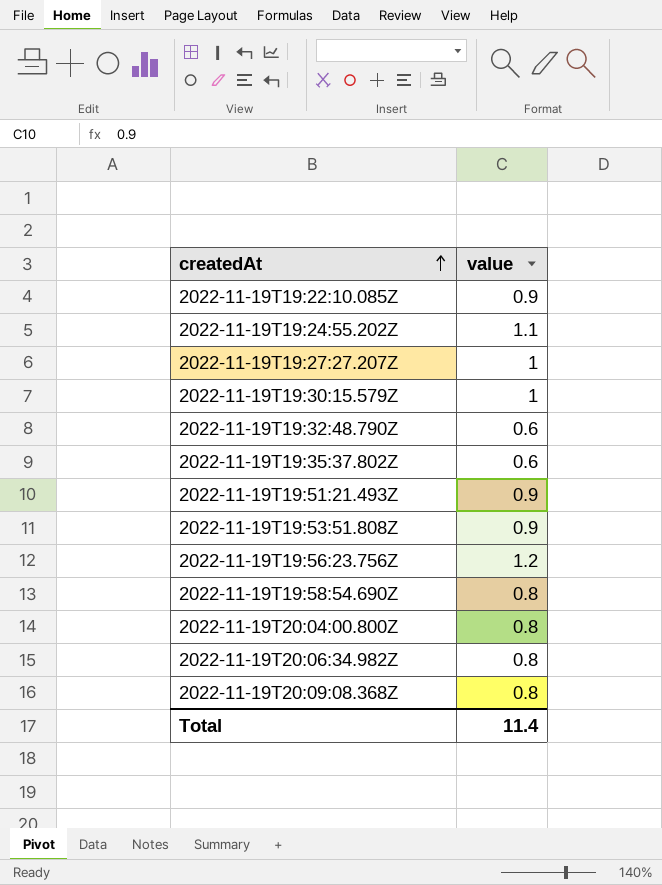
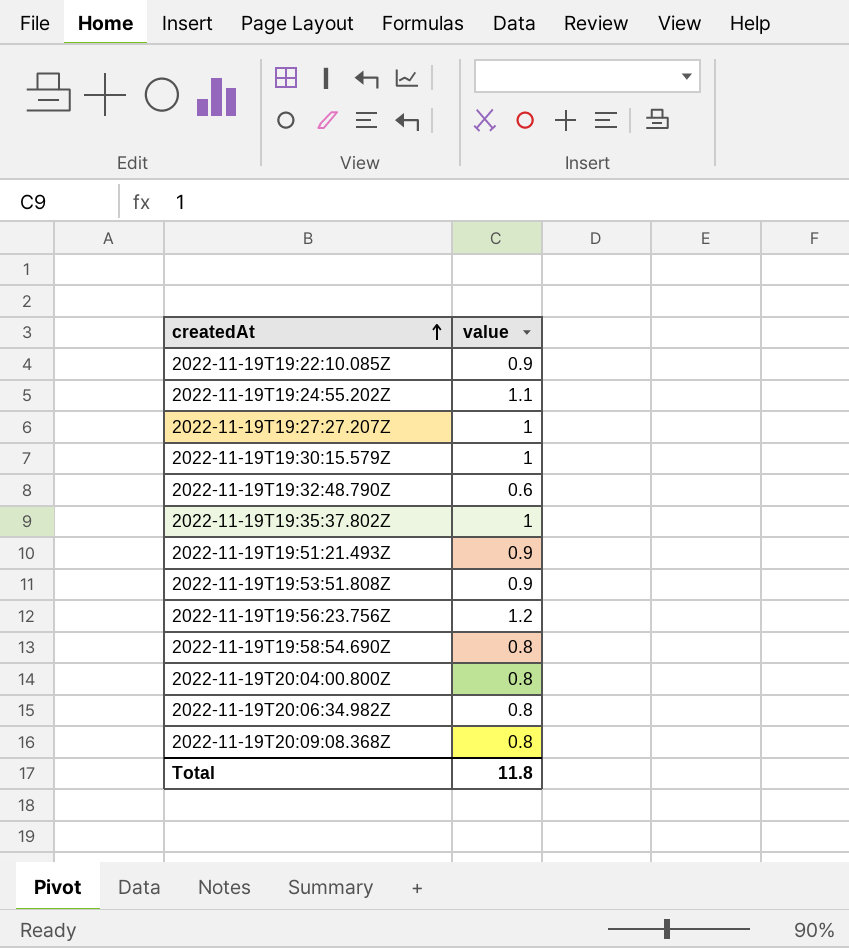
2022-11-19T19:35:37.802Z | value: 0.6 -> 1
Total | value: 11.4 -> 11.8

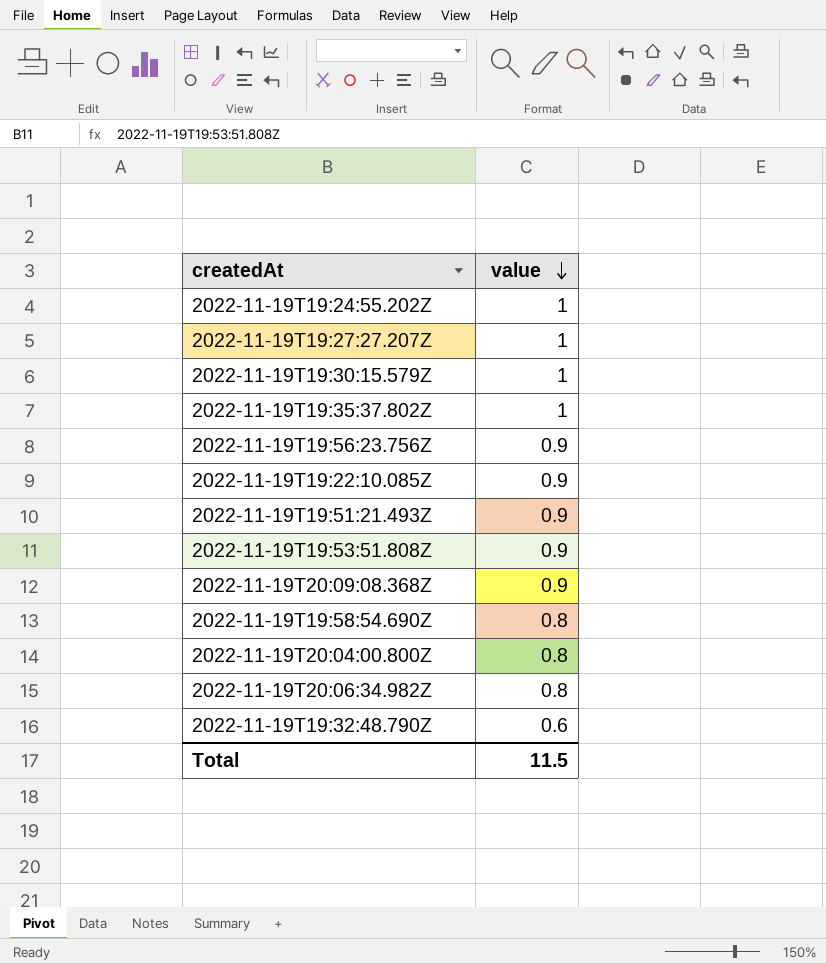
row order: createdAt ascending -> value descending
2022-11-19T19:24:55.202Z | value: 1.1 -> 1
2022-11-19T19:56:23.756Z | value: 1.2 -> 0.9
2022-11-19T20:09:08.368Z | value: 0.8 -> 0.9
Total | value: 11.8 -> 11.5

